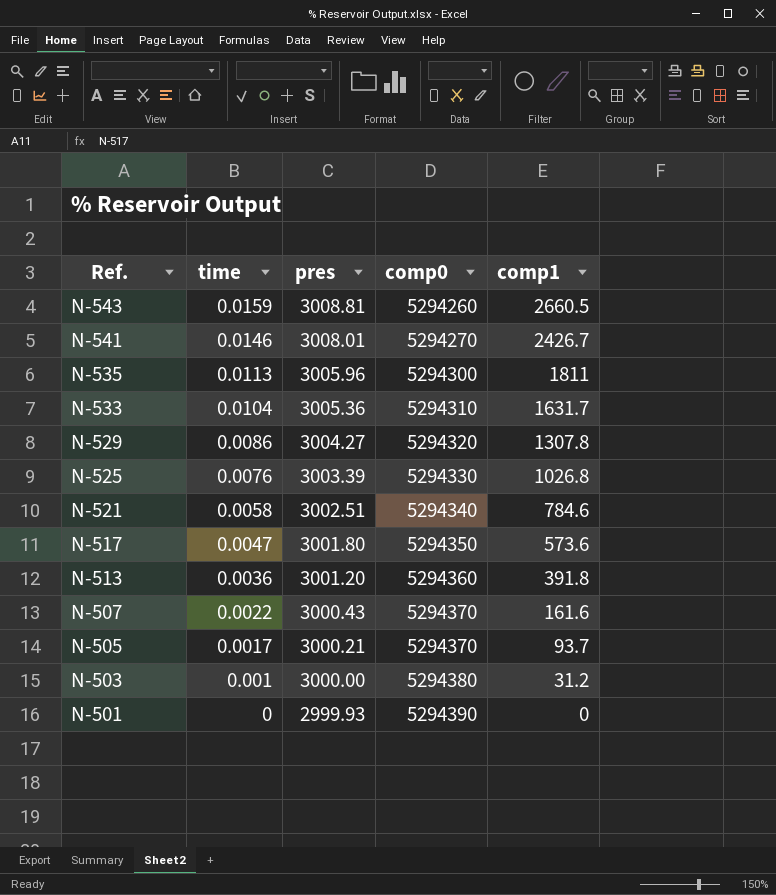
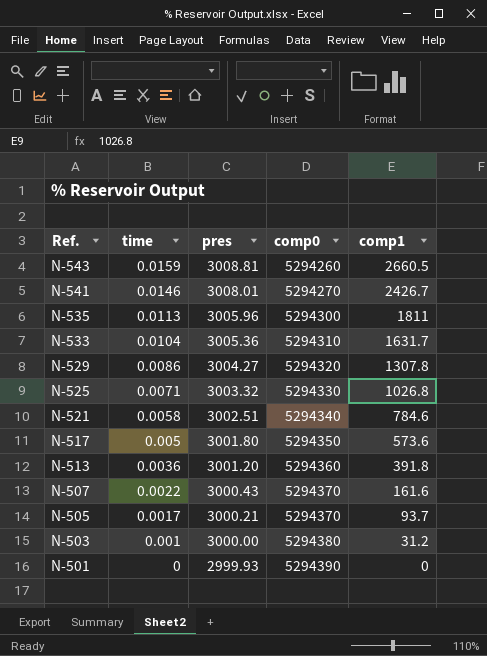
N-525 | time: 0.0076 -> 0.0071
N-525 | pres: 3003.39 -> 3003.32
N-517 | time: 0.0047 -> 0.005

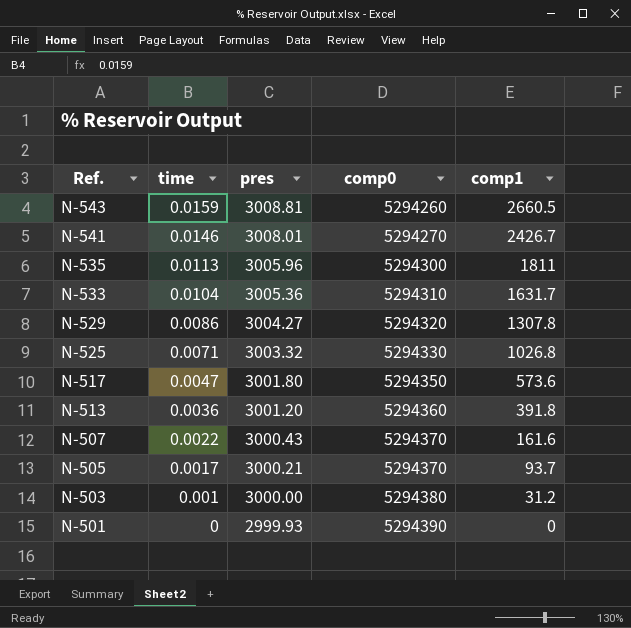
row N-521: 0.0058 | 3002.51 | 5294340 | 784.6 -> none
N-517 | time: 0.005 -> 0.0047

